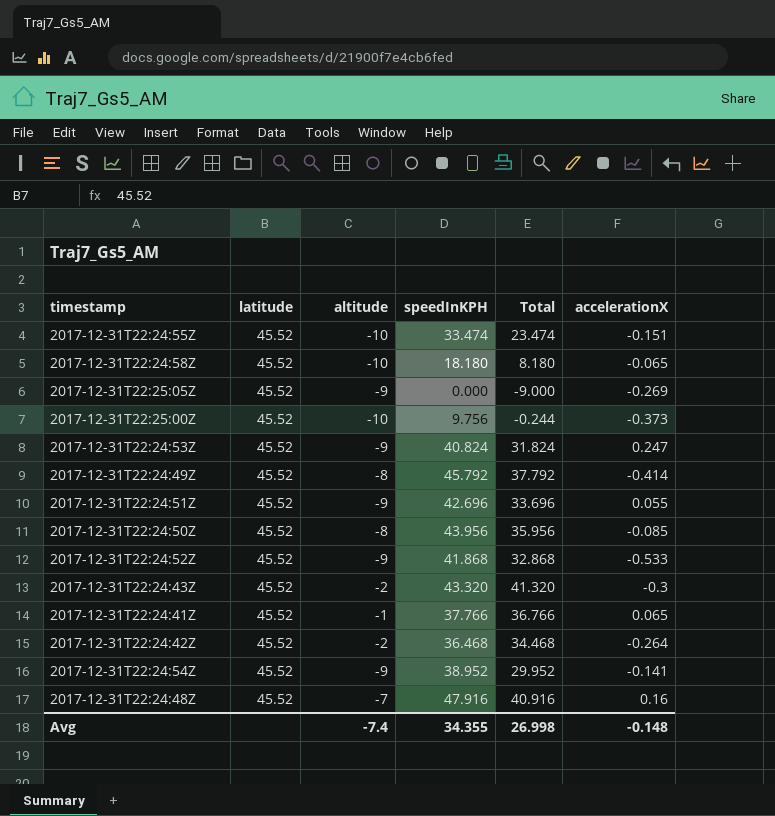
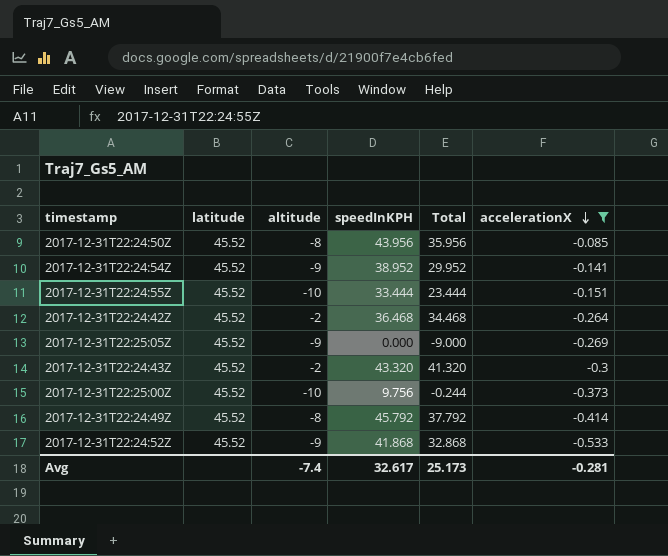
filter: none -> accelerationX <= -0.085
row order: none -> accelerationX descending
2017-12-31T22:24:55Z | speedInKPH: 33.474 -> 33.444
2017-12-31T22:24:55Z | Total: 23.474 -> 23.444
Avg | speedInKPH: 34.355 -> 32.617
Avg | Total: 26.998 -> 25.173
Avg | accelerationX: -0.148 -> -0.281

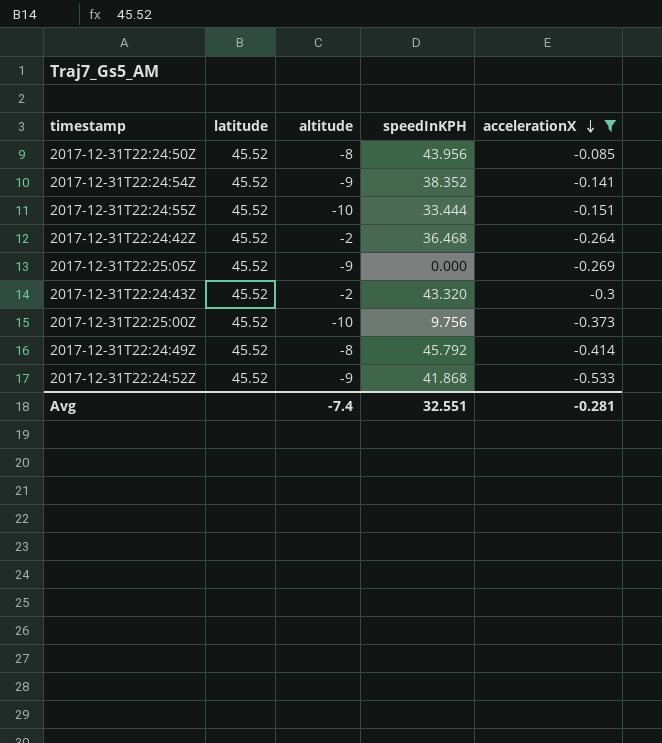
column Total | formula: [altitude] + [speedInKPH] -> none
2017-12-31T22:24:54Z | speedInKPH: 38.952 -> 38.352
Avg | speedInKPH: 32.617 -> 32.551

